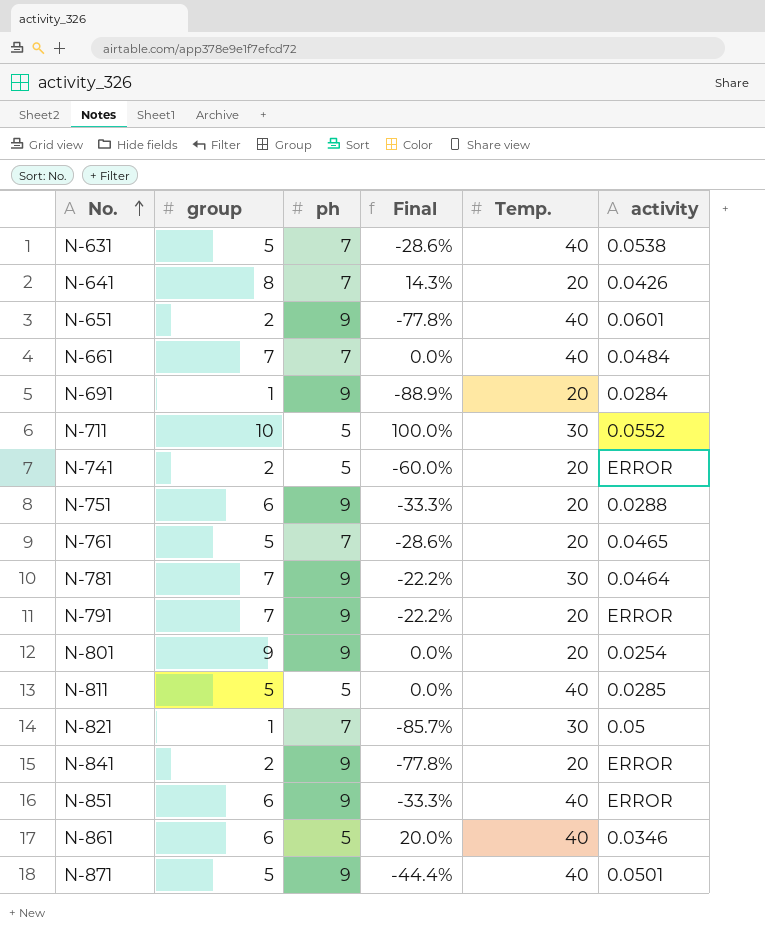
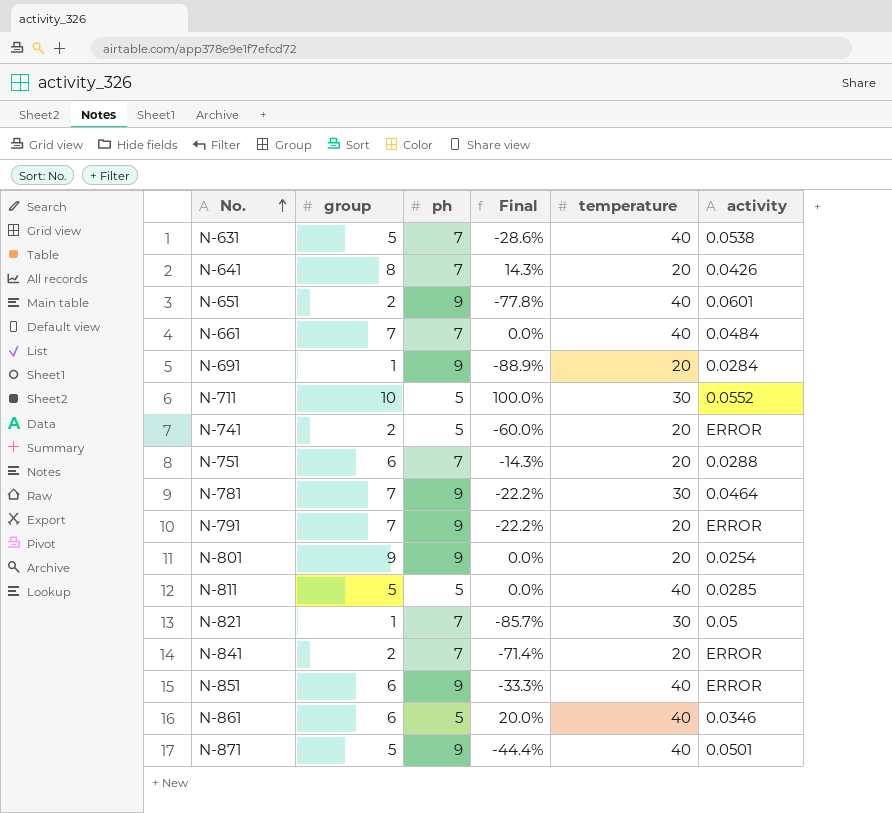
column name: Temp. -> temperature
row N-761: 5 | 7 | -28.6% | 20 | 0.0465 -> none
N-751 | ph: 9 -> 7
N-751 | Final: -33.3% -> -14.3%
N-841 | ph: 9 -> 7
N-841 | Final: -77.8% -> -71.4%

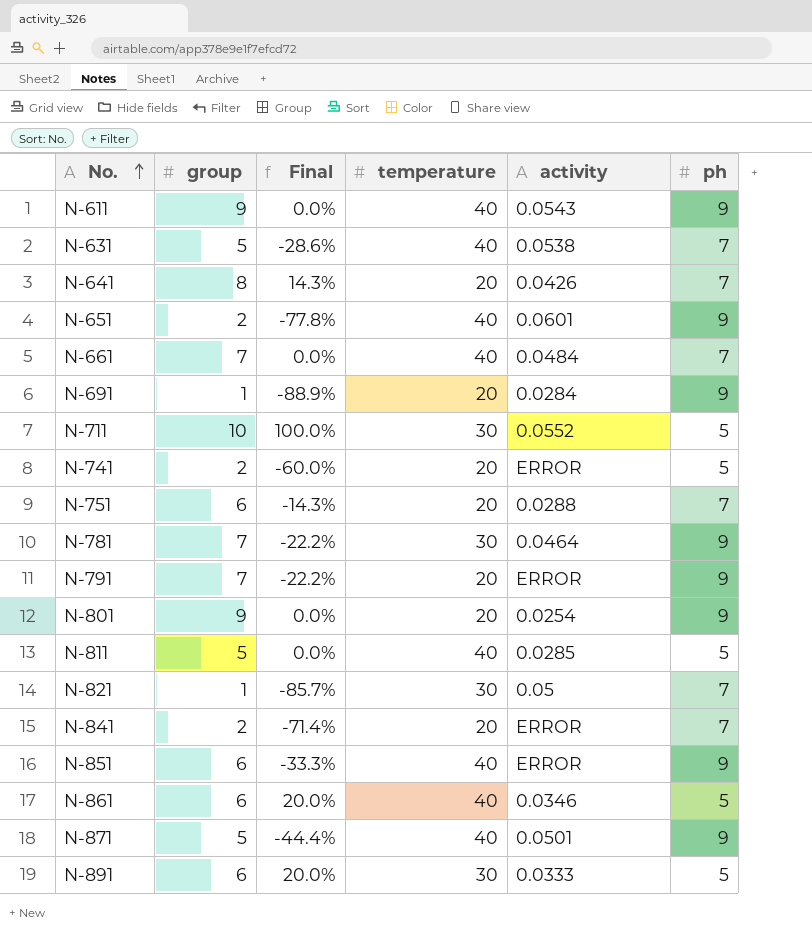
column ph | position: 3 -> 6
row N-611: none -> 9 | 0.0% | 40 | 0.0543 | 9
row N-891: none -> 6 | 20.0% | 30 | 0.0333 | 5

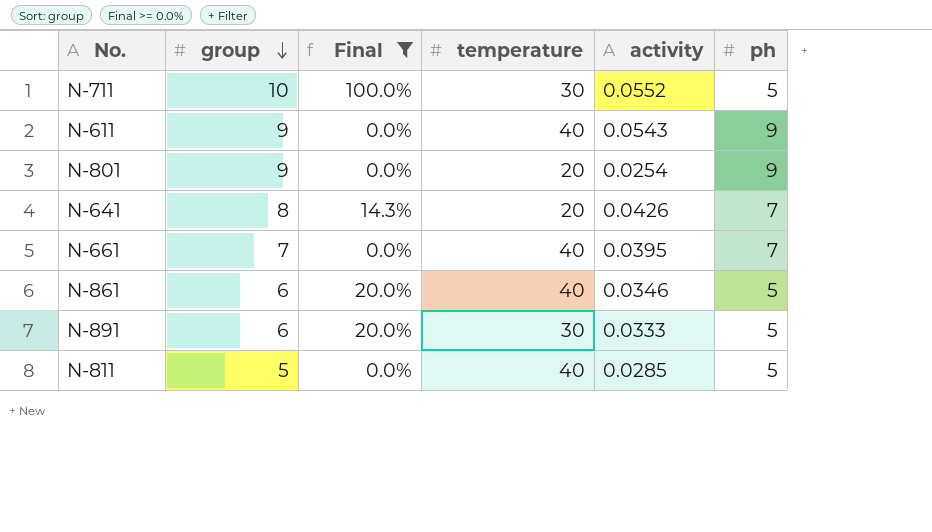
filter: none -> Final >= 0.0%
row order: No. ascending -> group descending
N-661 | activity: 0.0484 -> 0.0395

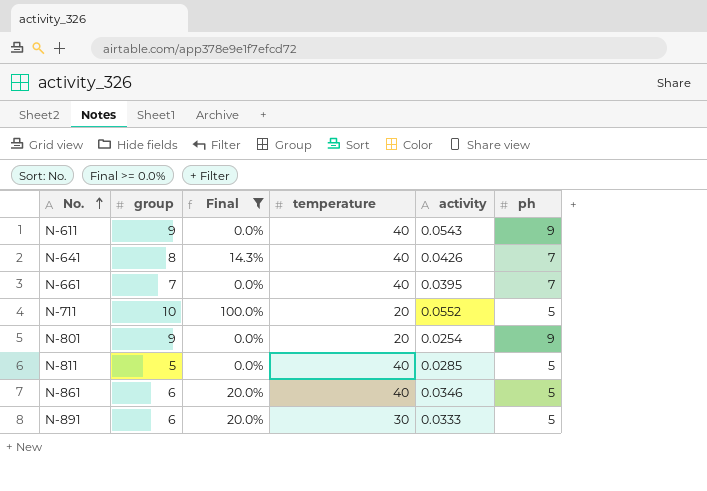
row order: group descending -> No. ascending
N-641 | temperature: 20 -> 40
N-711 | temperature: 30 -> 20

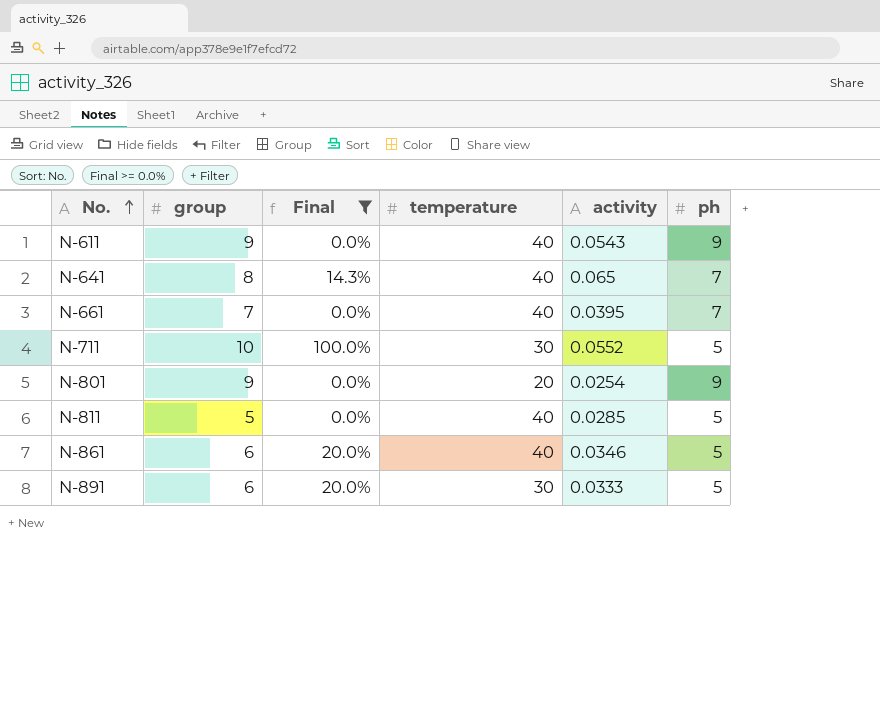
N-641 | activity: 0.0426 -> 0.065
N-711 | temperature: 20 -> 30

